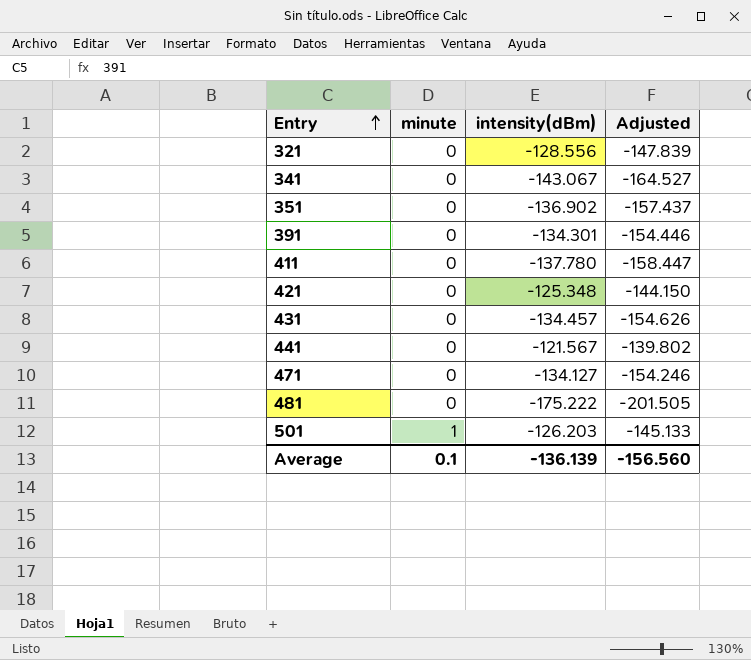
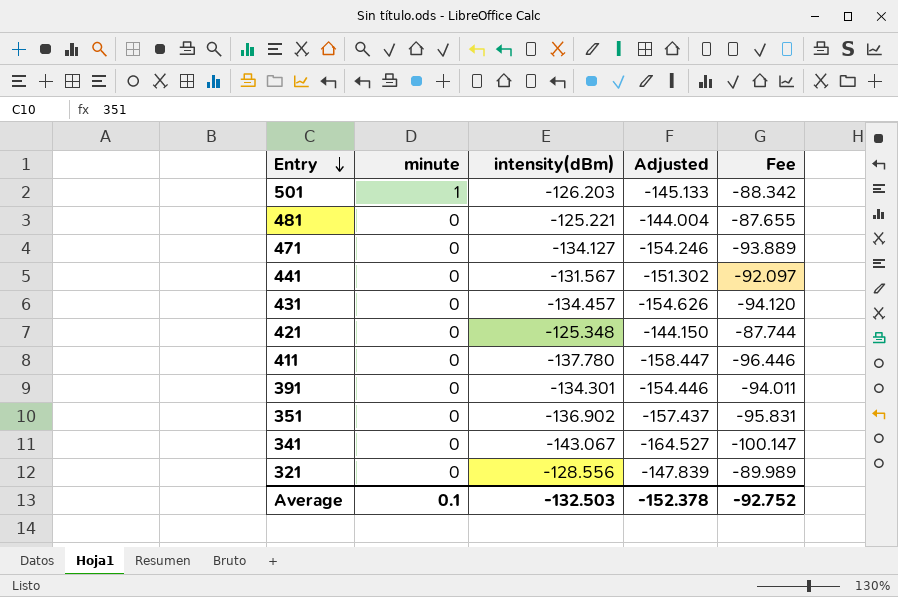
row order: Entry ascending -> Entry descending
column Fee | formula: none -> [intensity(dBm)] * 0.7
481 | intensity(dBm): -175.222 -> -125.221
481 | Adjusted: -201.505 -> -144.004
441 | intensity(dBm): -121.567 -> -131.567
441 | Adjusted: -139.802 -> -151.302
Average | intensity(dBm): -136.139 -> -132.503
Average | Adjusted: -156.560 -> -152.378

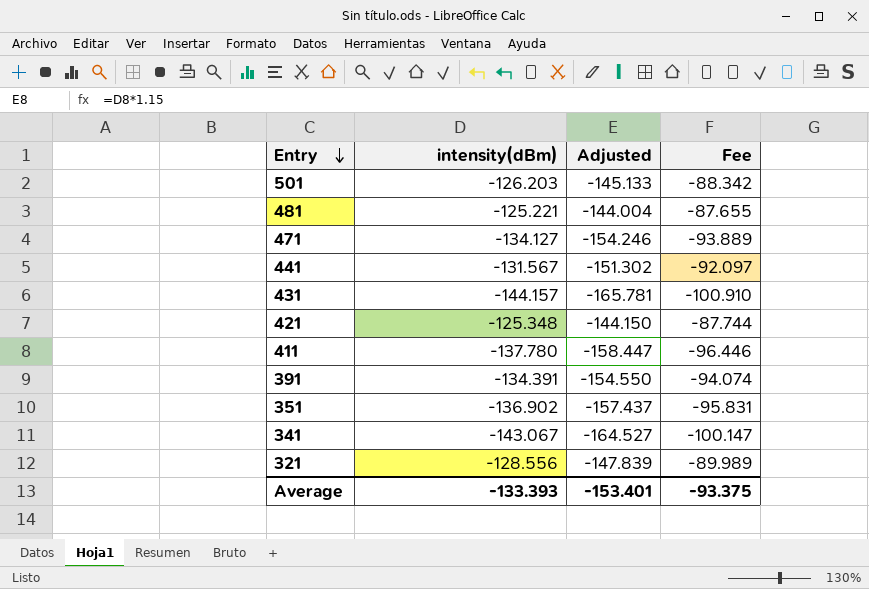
column minute | position: 2 -> none
431 | intensity(dBm): -134.457 -> -144.157
431 | Adjusted: -154.626 -> -165.781
431 | Fee: -94.120 -> -100.910
391 | intensity(dBm): -134.301 -> -134.391
391 | Adjusted: -154.446 -> -154.550
391 | Fee: -94.011 -> -94.074
Average | intensity(dBm): -132.503 -> -133.393
Average | Adjusted: -152.378 -> -153.401
Average | Fee: -92.752 -> -93.375

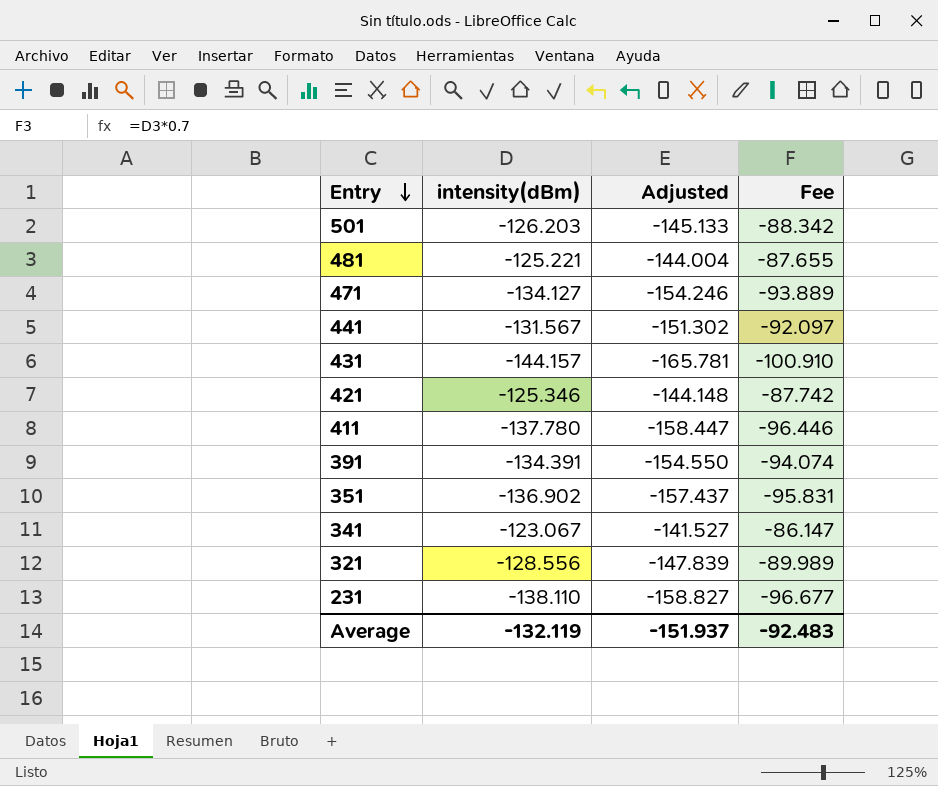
421 | intensity(dBm): -125.348 -> -125.346
421 | Adjusted: -144.150 -> -144.148
421 | Fee: -87.744 -> -87.742
341 | intensity(dBm): -143.067 -> -123.067
341 | Adjusted: -164.527 -> -141.527
341 | Fee: -100.147 -> -86.147
row 231: none -> -138.110 | -158.827 | -96.677
Average | intensity(dBm): -133.393 -> -132.119
Average | Adjusted: -153.401 -> -151.937
Average | Fee: -93.375 -> -92.483

